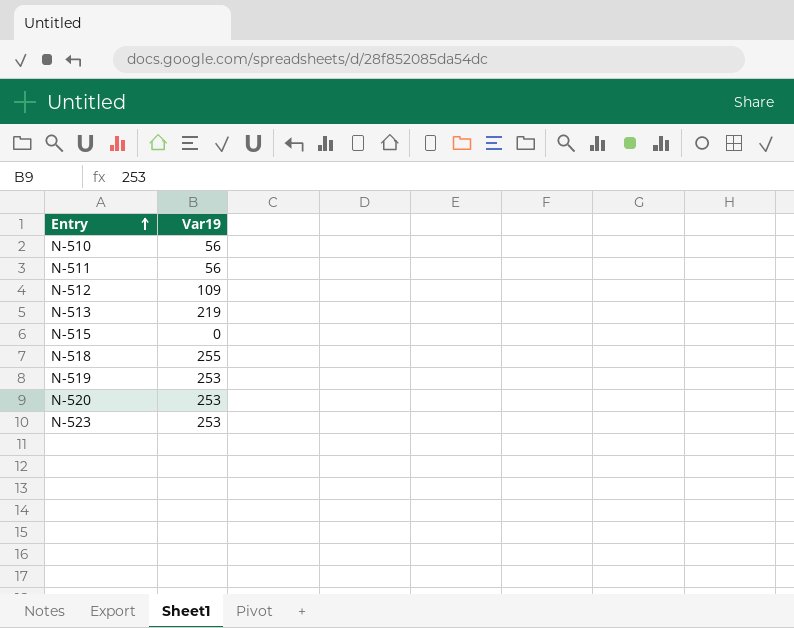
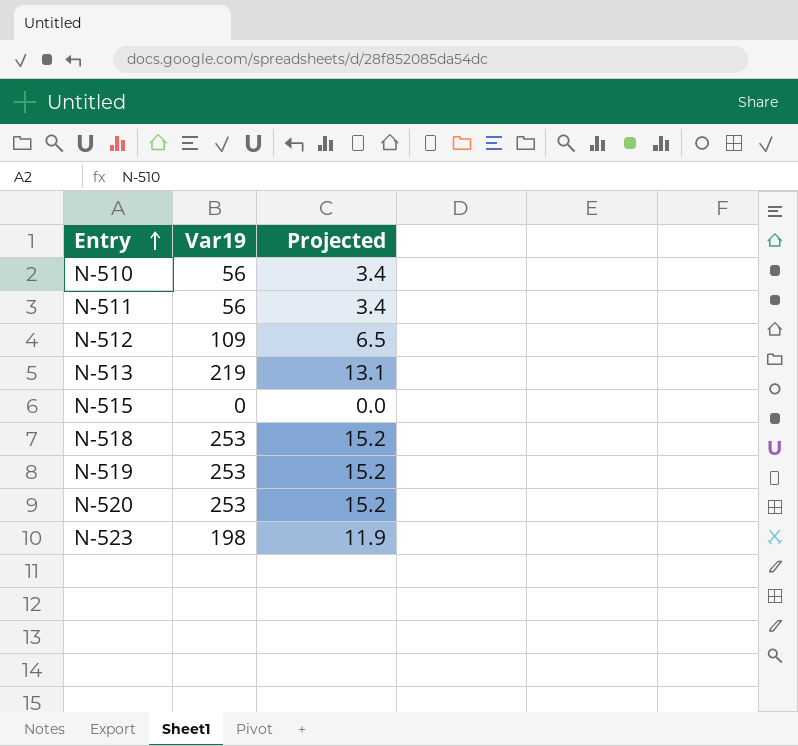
column Projected | formula: none -> [Var19] * 0.06
N-518 | Var19: 255 -> 253
N-523 | Var19: 253 -> 198

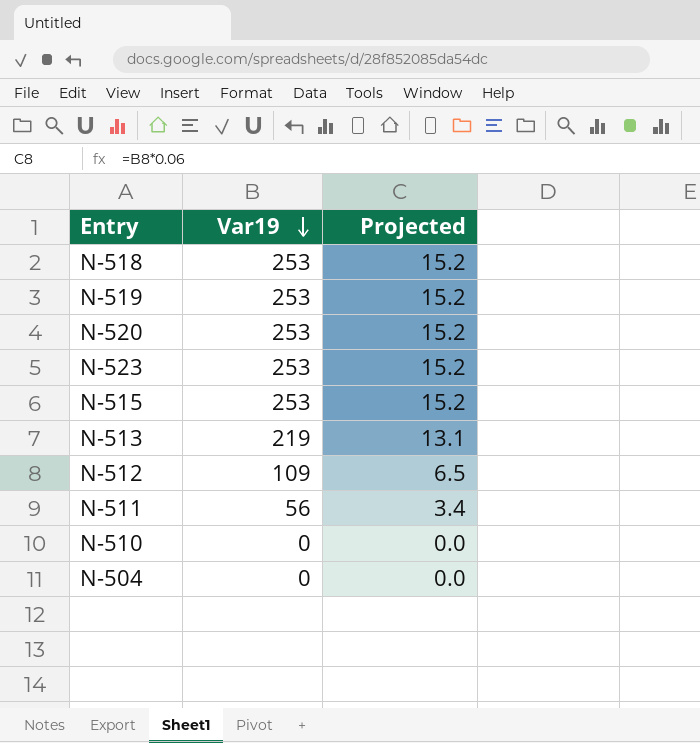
row order: Entry ascending -> Var19 descending
N-523 | Var19: 198 -> 253
N-523 | Projected: 11.9 -> 15.2
N-515 | Var19: 0 -> 253
N-515 | Projected: 0.0 -> 15.2
N-510 | Var19: 56 -> 0
N-510 | Projected: 3.4 -> 0.0
row N-504: none -> 0 | 0.0

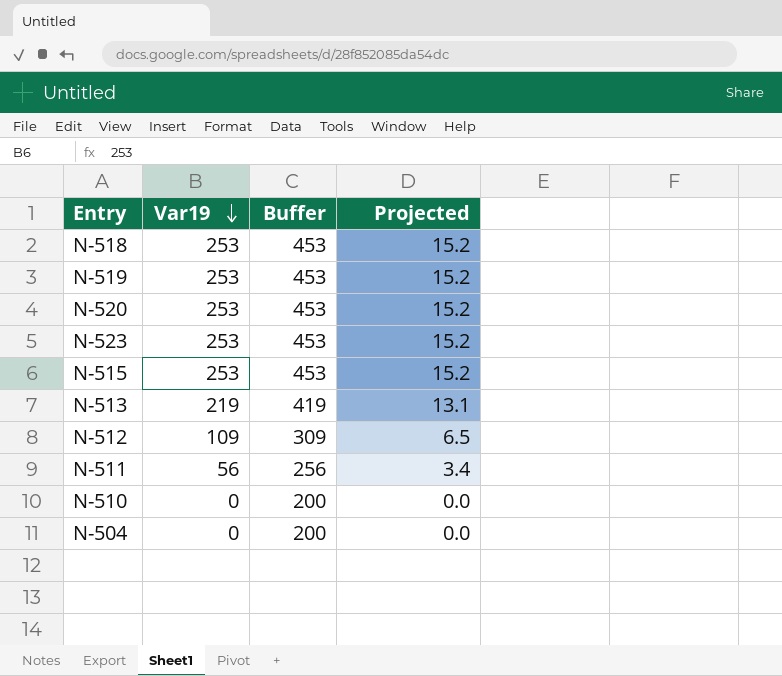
column Buffer | formula: none -> [Var19] + 200

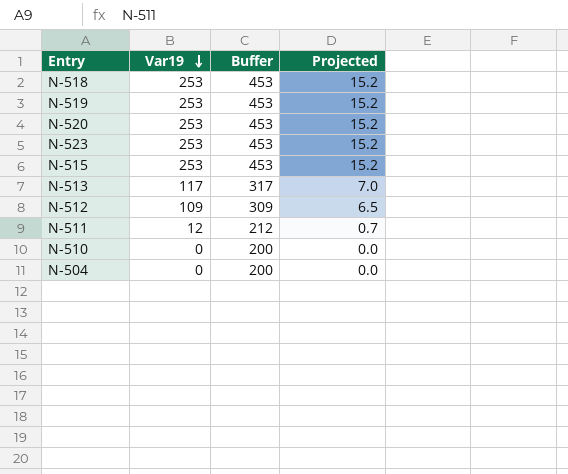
N-513 | Var19: 219 -> 117
N-513 | Buffer: 419 -> 317
N-513 | Projected: 13.1 -> 7.0
N-511 | Var19: 56 -> 12
N-511 | Buffer: 256 -> 212
N-511 | Projected: 3.4 -> 0.7

